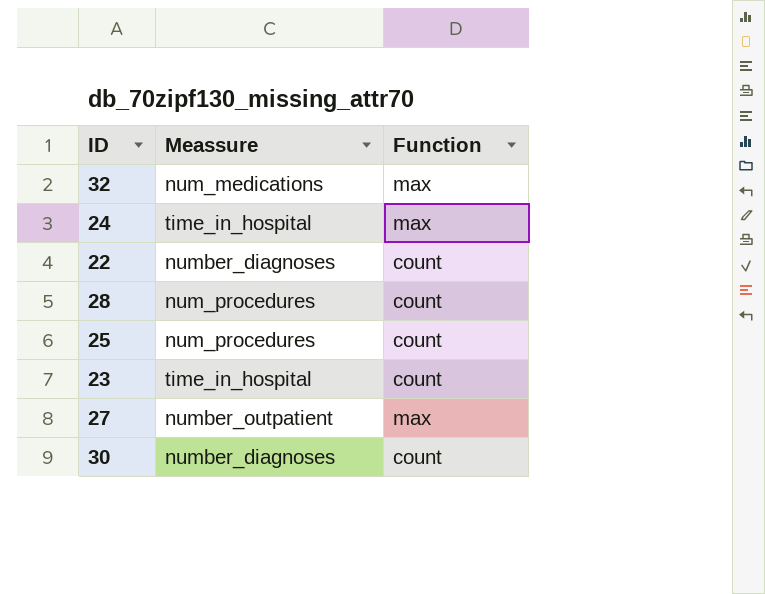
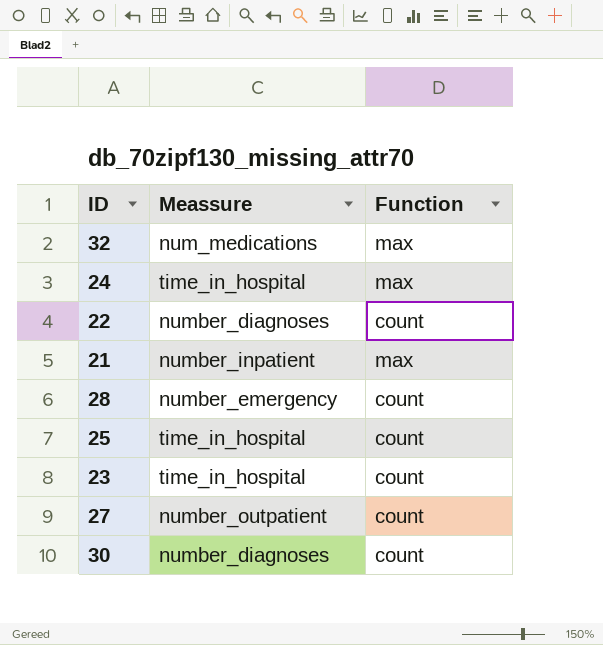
row 21: none -> number_inpatient | max
28 | Meassure: num_procedures -> number_emergency
25 | Meassure: num_procedures -> time_in_hospital
27 | Function: max -> count

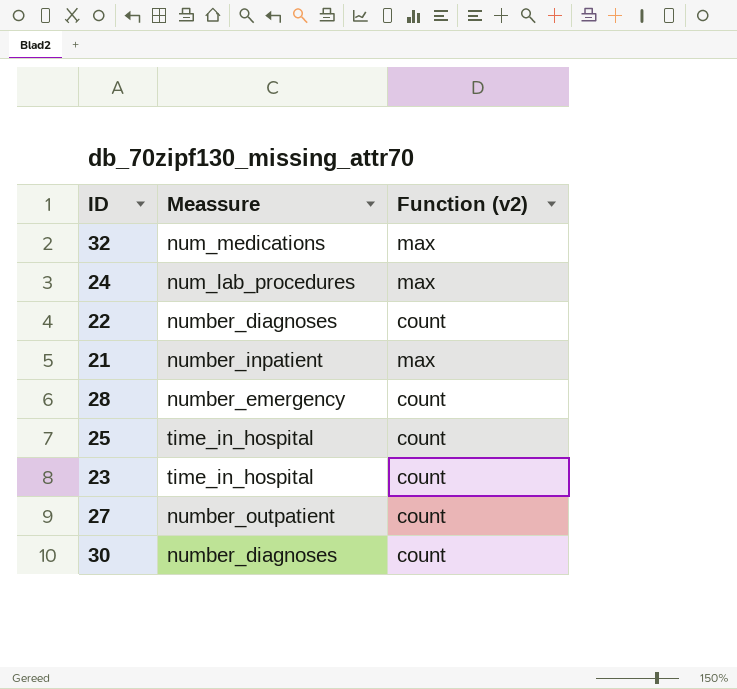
column name: Function -> Function (v2)
24 | Meassure: time_in_hospital -> num_lab_procedures

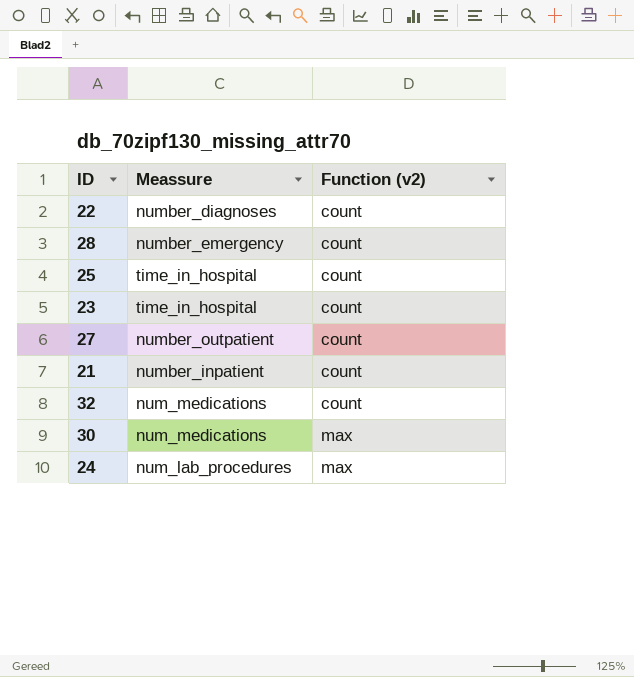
row order: none -> Function (v2) ascending
21 | Function (v2): max -> count
32 | Function (v2): max -> count
30 | Meassure: number_diagnoses -> num_medications
30 | Function (v2): count -> max

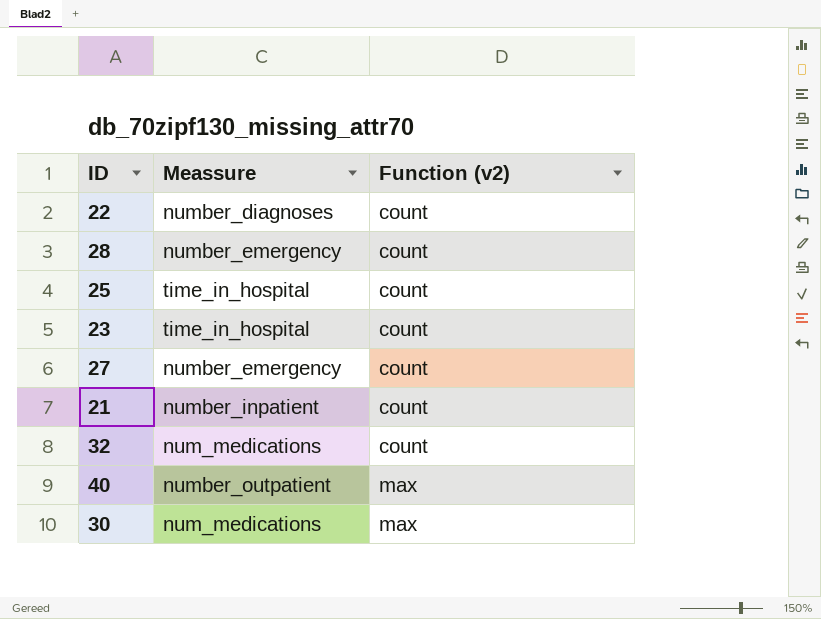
row 24: num_lab_procedures | max -> none
27 | Meassure: number_outpatient -> number_emergency
row 40: none -> number_outpatient | max

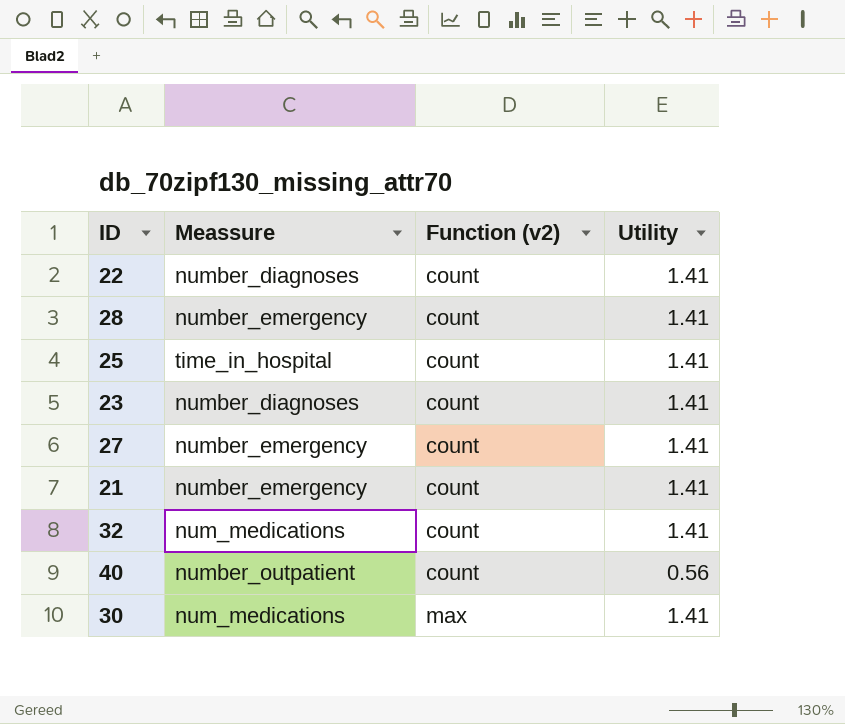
column Utility | position: none -> 4
23 | Meassure: time_in_hospital -> number_diagnoses
21 | Meassure: number_inpatient -> number_emergency
40 | Function (v2): max -> count

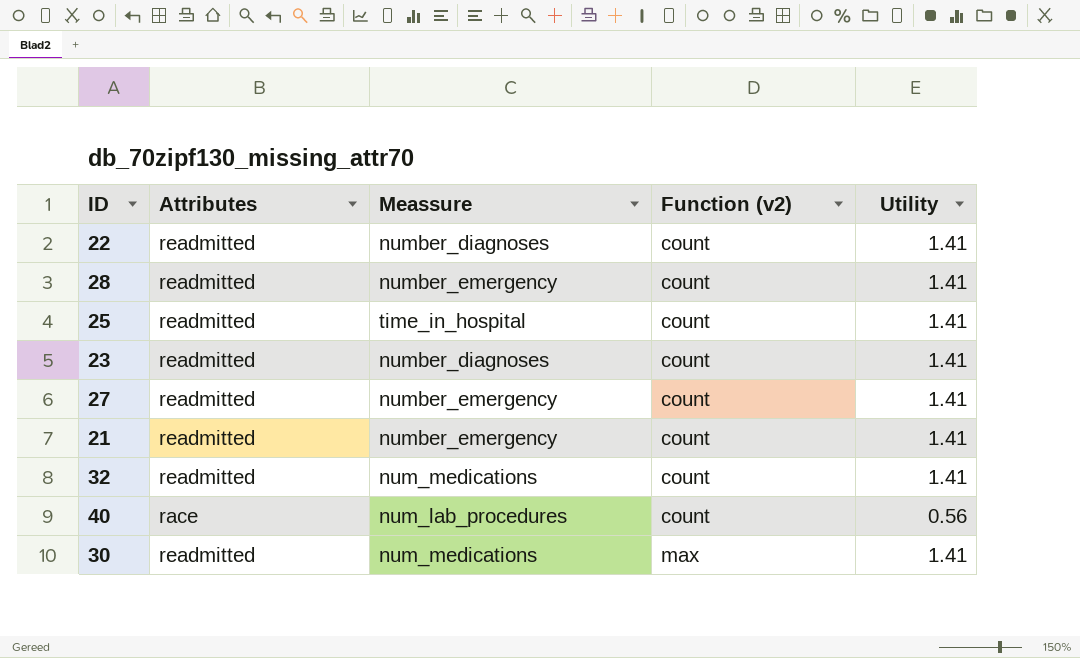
column Attributes | position: none -> 2
40 | Meassure: number_outpatient -> num_lab_procedures

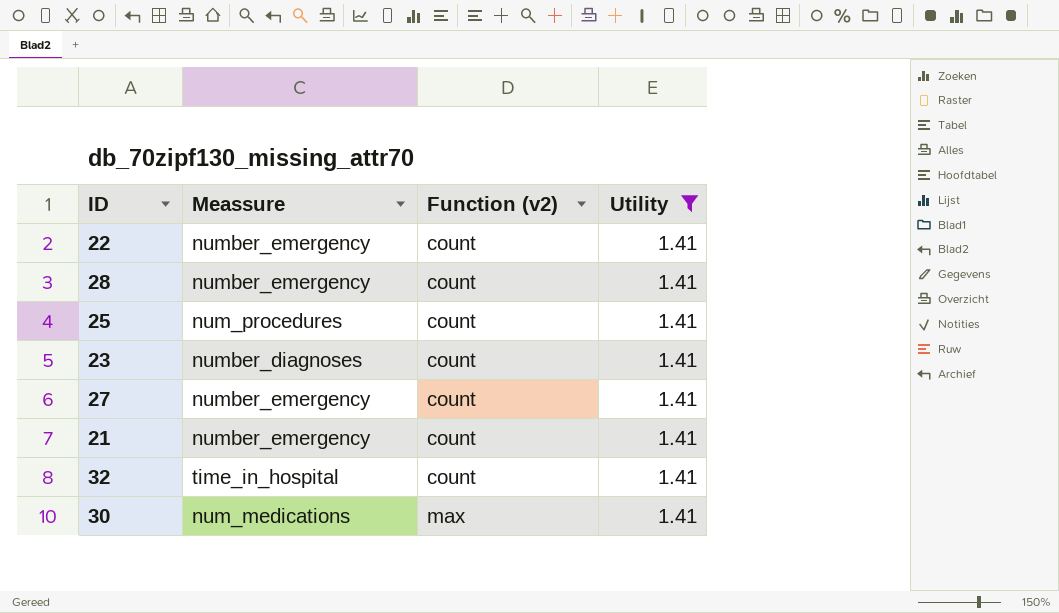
filter: none -> Utility = 1.41
column Attributes | position: 2 -> none
22 | Meassure: number_diagnoses -> number_emergency
25 | Meassure: time_in_hospital -> num_procedures
32 | Meassure: num_medications -> time_in_hospital

